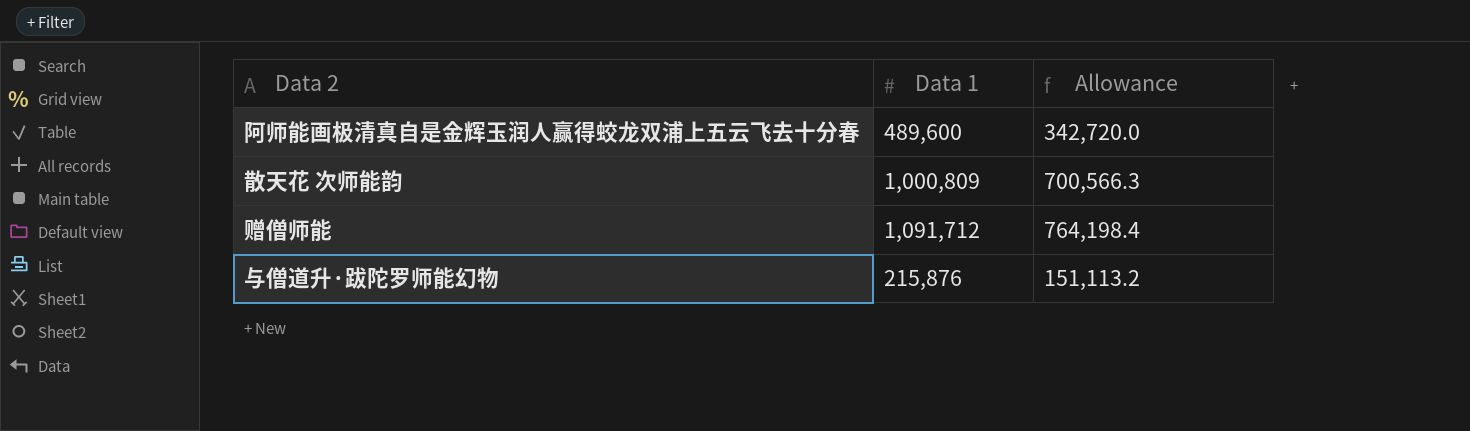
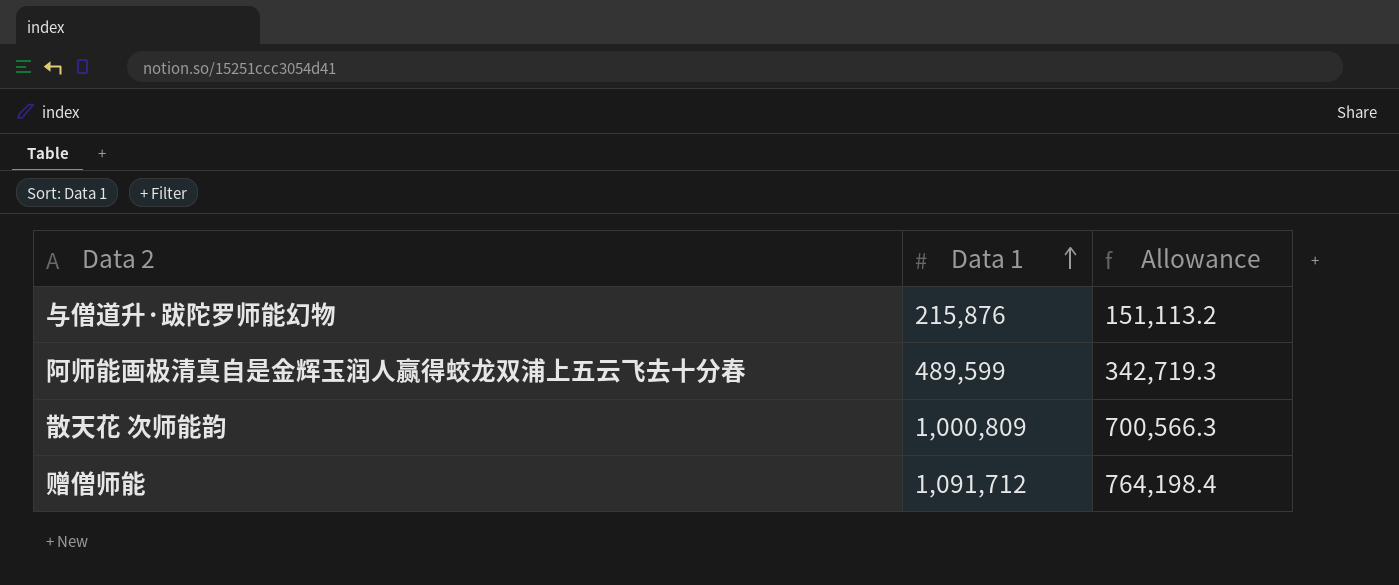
row order: none -> Data 1 ascending
阿师能画极清真自是金辉玉润人赢得蛟龙双浦上五云飞去十分春 | Data 1: 489,600 -> 489,599
阿师能画极清真自是金辉玉润人赢得蛟龙双浦上五云飞去十分春 | Allowance: 342,720.0 -> 342,719.3

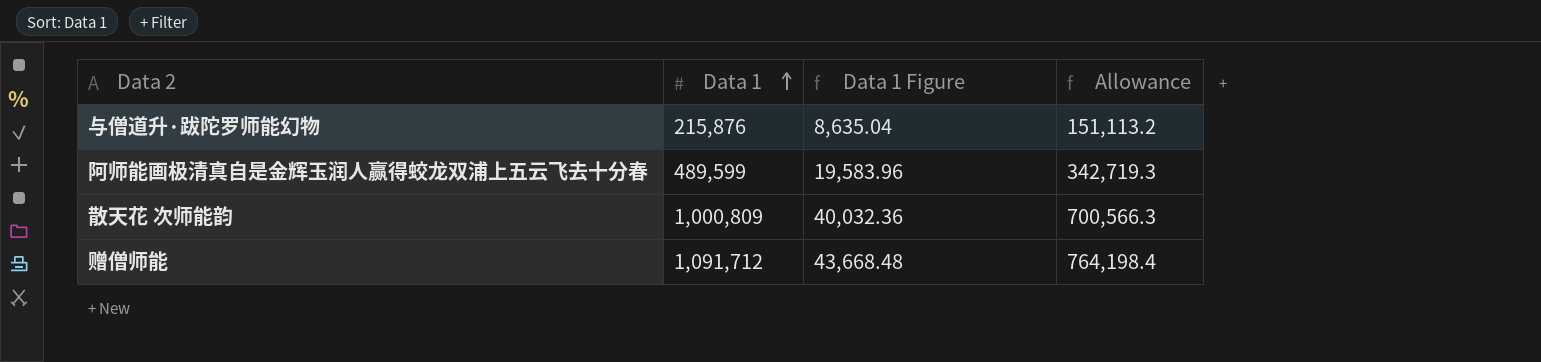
column Data 1 Figure | formula: none -> [Data 1] * 0.04

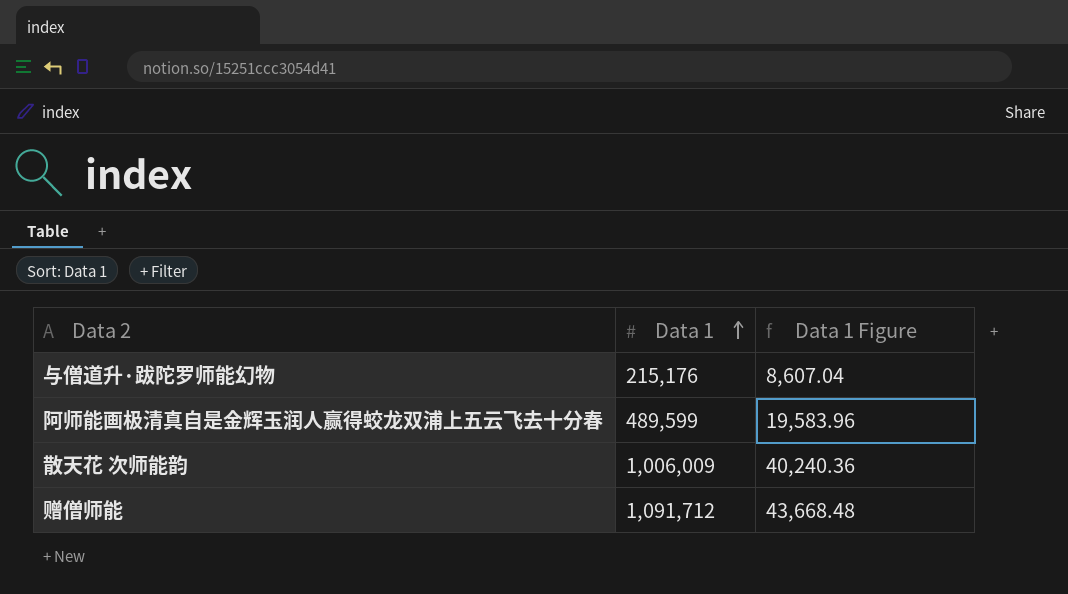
column Allowance | formula: [Data 1] * 0.7 -> none
与僧道升·跋陀罗师能幻物 | Data 1: 215,876 -> 215,176
与僧道升·跋陀罗师能幻物 | Data 1 Figure: 8,635.04 -> 8,607.04
散天花 次师能韵 | Data 1: 1,000,809 -> 1,006,009
散天花 次师能韵 | Data 1 Figure: 40,032.36 -> 40,240.36

